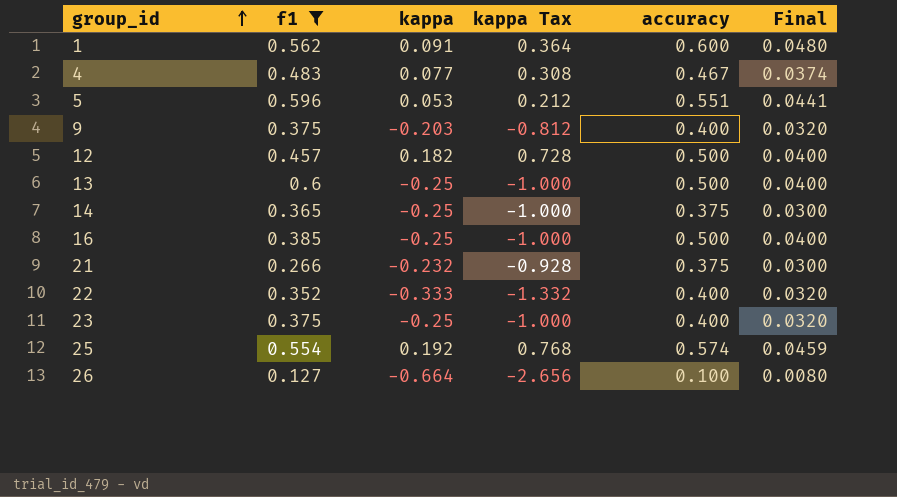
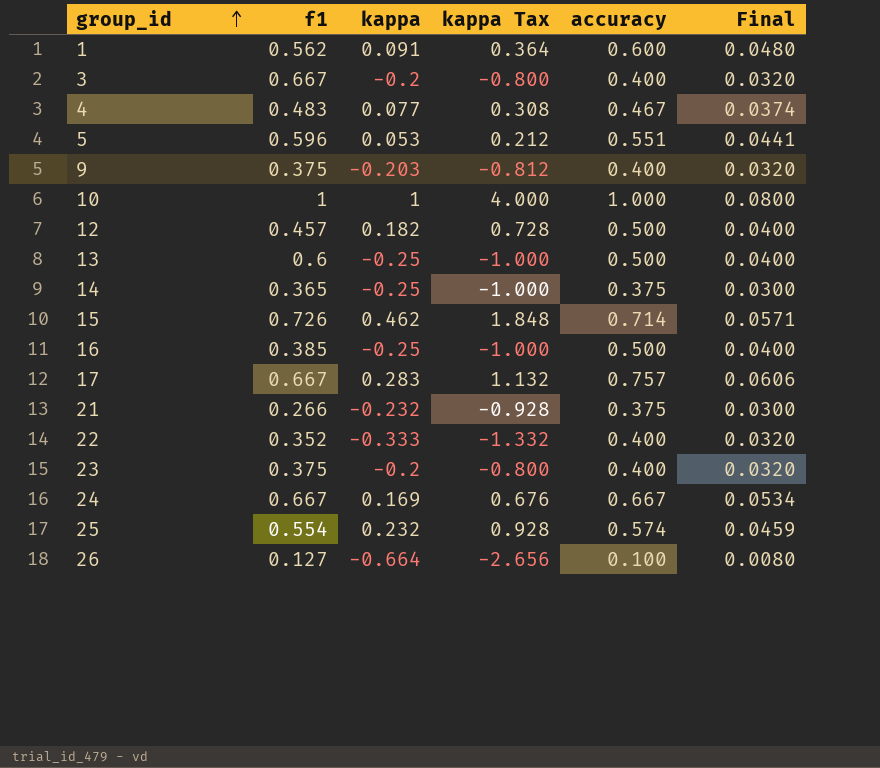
filter: f1 <= 0.6 -> none
23 | kappa: -0.25 -> -0.2
23 | kappa Tax: -1.000 -> -0.800
25 | kappa: 0.192 -> 0.232
25 | kappa Tax: 0.768 -> 0.928

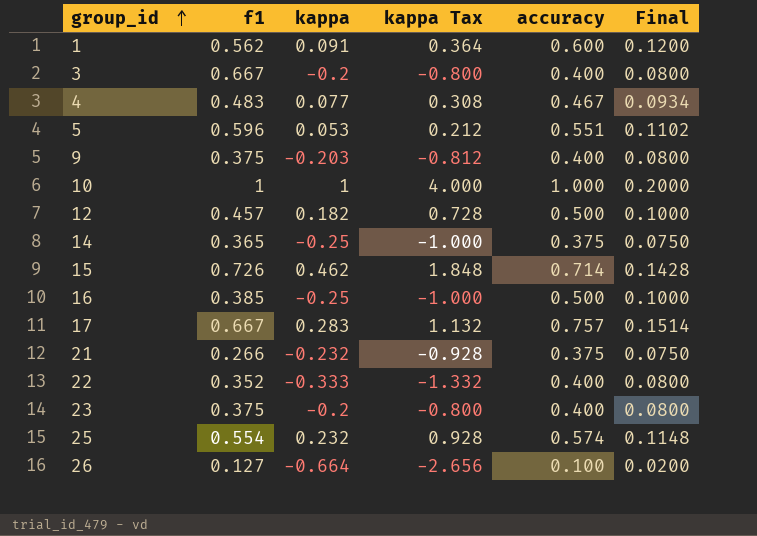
column Final | formula: [accuracy] * 0.08 -> [accuracy] * 0.2
row 13: 0.6 | -0.25 | -1.000 | 0.500 | 0.0400 -> none
row 24: 0.667 | 0.169 | 0.676 | 0.667 | 0.0534 -> none

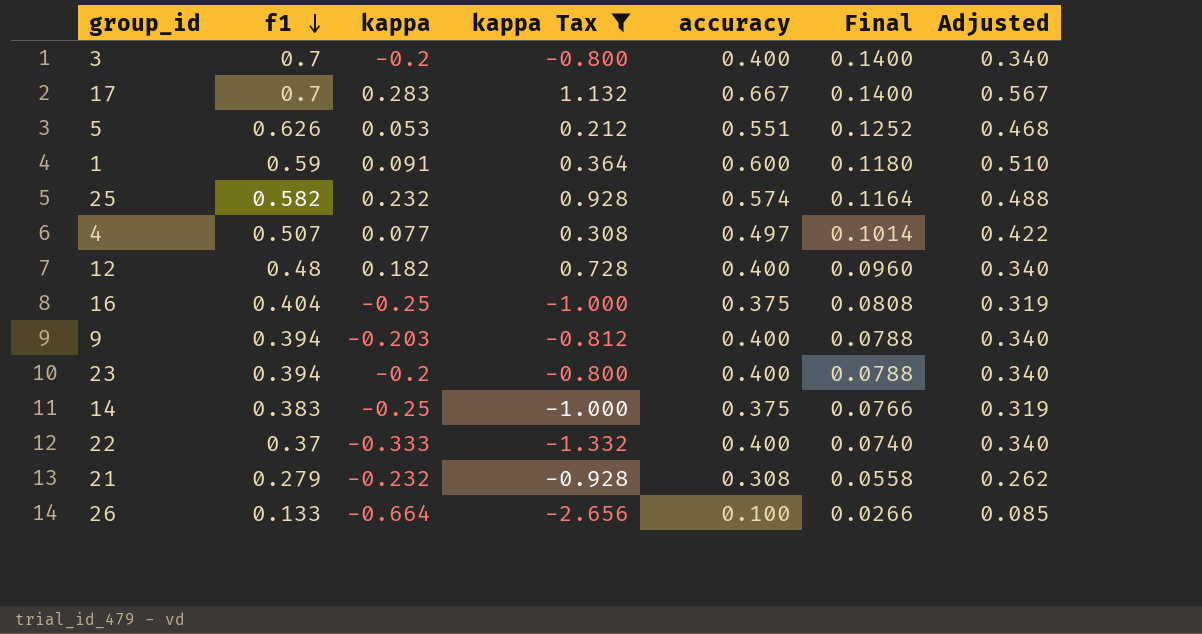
filter: none -> kappa Tax <= 1.132
row order: group_id ascending -> f1 descending
column Final | formula: [accuracy] * 0.2 -> [f1] * 0.2
column Adjusted | formula: none -> [accuracy] * 0.85
3 | f1: 0.667 -> 0.7
17 | f1: 0.667 -> 0.7
17 | accuracy: 0.757 -> 0.667
5 | f1: 0.596 -> 0.626
1 | f1: 0.562 -> 0.59
25 | f1: 0.554 -> 0.582
4 | f1: 0.483 -> 0.507
4 | accuracy: 0.467 -> 0.497
12 | f1: 0.457 -> 0.48
12 | accuracy: 0.500 -> 0.400
16 | f1: 0.385 -> 0.404
16 | accuracy: 0.500 -> 0.375
9 | f1: 0.375 -> 0.394
23 | f1: 0.375 -> 0.394
14 | f1: 0.365 -> 0.383
22 | f1: 0.352 -> 0.37
21 | f1: 0.266 -> 0.279
21 | accuracy: 0.375 -> 0.308
26 | f1: 0.127 -> 0.133

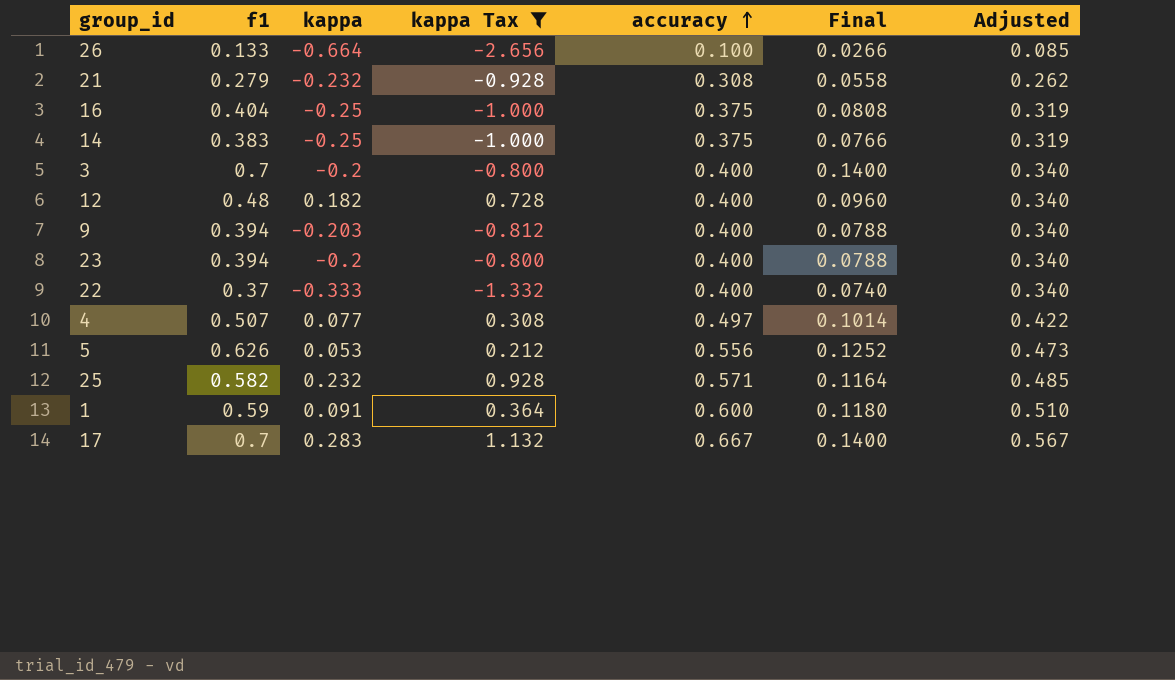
row order: f1 descending -> accuracy ascending
5 | accuracy: 0.551 -> 0.556
5 | Adjusted: 0.468 -> 0.473
25 | accuracy: 0.574 -> 0.571
25 | Adjusted: 0.488 -> 0.485

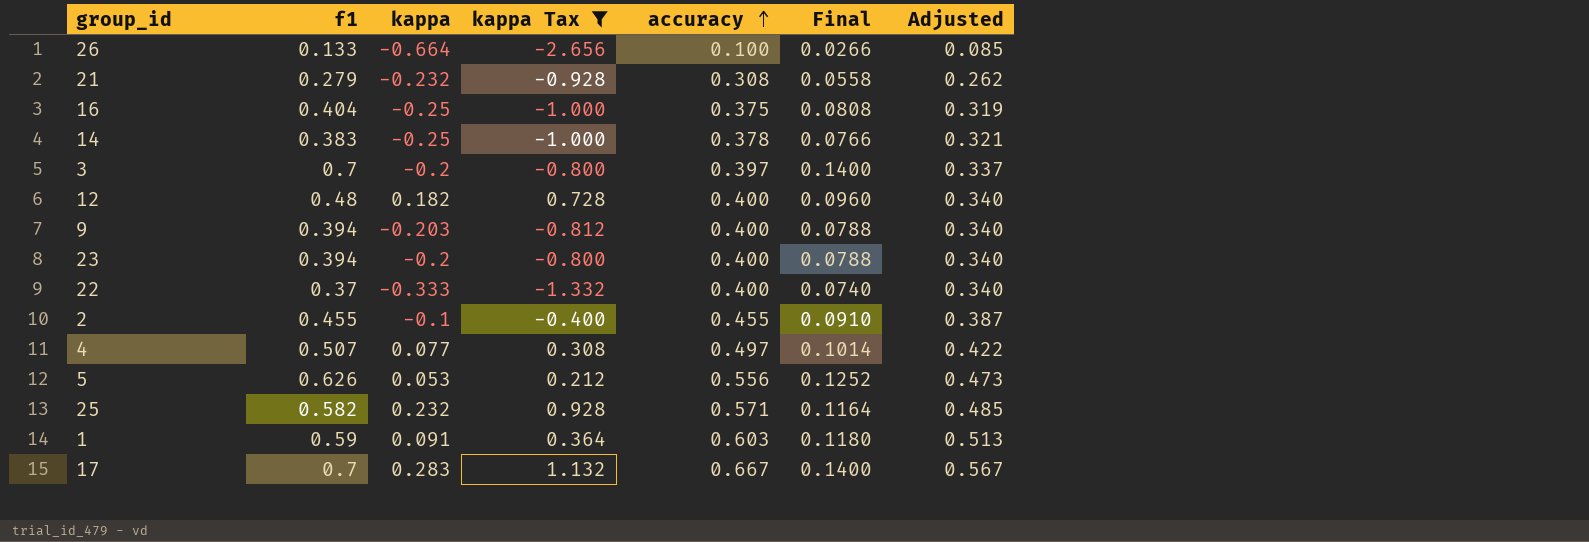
14 | accuracy: 0.375 -> 0.378
14 | Adjusted: 0.319 -> 0.321
3 | accuracy: 0.400 -> 0.397
3 | Adjusted: 0.340 -> 0.337
row 2: none -> 0.455 | -0.1 | -0.400 | 0.455 | 0.0910 | 0.387
1 | accuracy: 0.600 -> 0.603
1 | Adjusted: 0.510 -> 0.513

